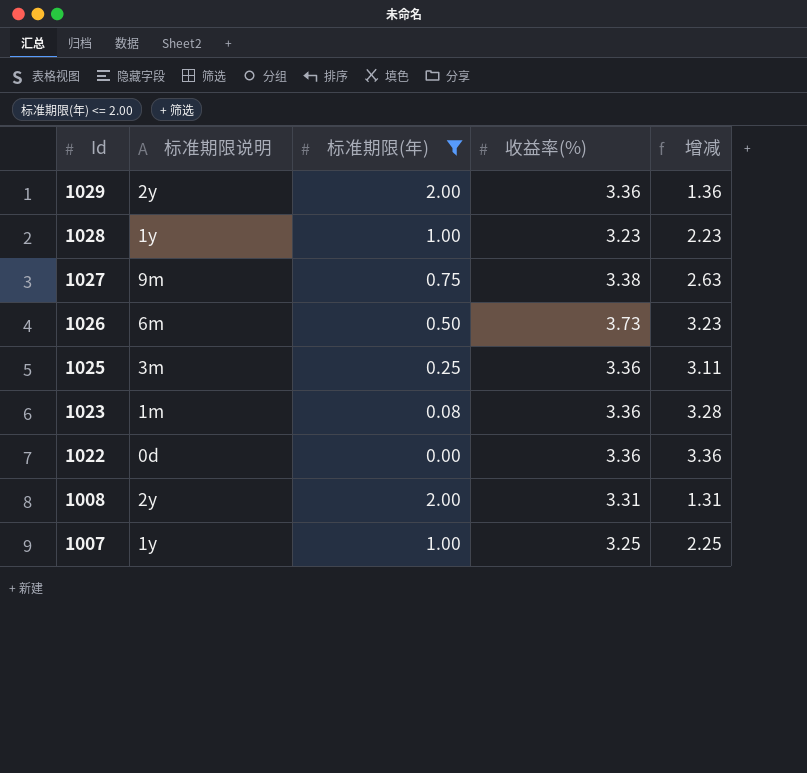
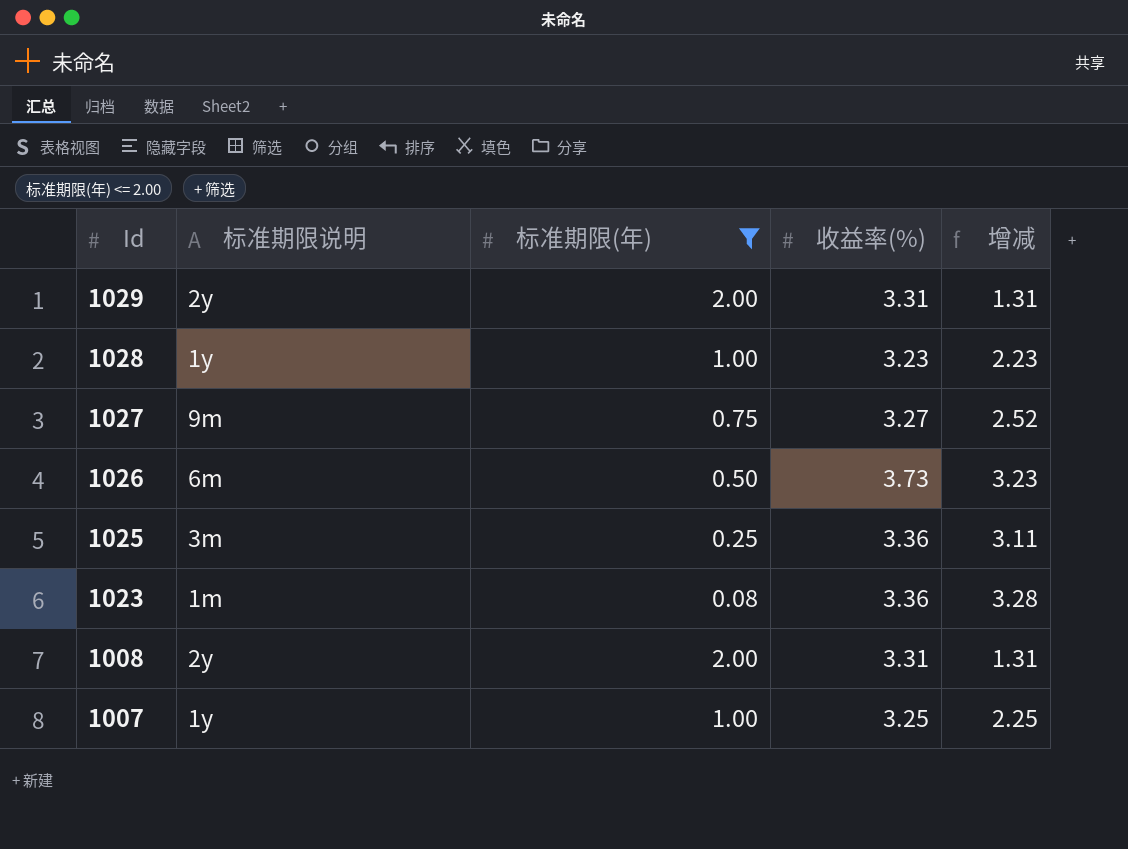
row 1022: 0d | 0.00 | 3.36 | 3.36 -> none
1029 | 收益率(%): 3.36 -> 3.31
1029 | 增减: 1.36 -> 1.31
1027 | 收益率(%): 3.38 -> 3.27
1027 | 增减: 2.63 -> 2.52

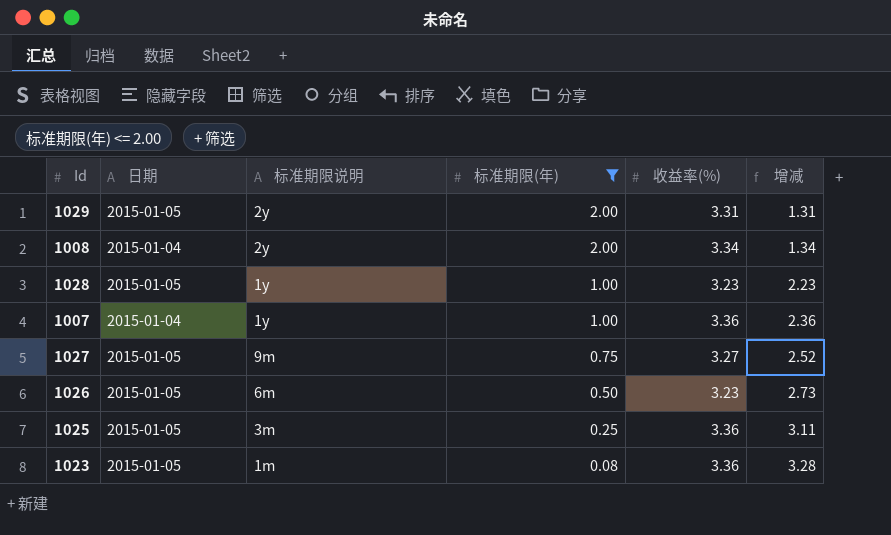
row order: Id descending -> 标准期限(年) descending
column 日期 | position: none -> 2
1008 | 收益率(%): 3.31 -> 3.34
1008 | 增减: 1.31 -> 1.34
1007 | 收益率(%): 3.25 -> 3.36
1007 | 增减: 2.25 -> 2.36
1026 | 收益率(%): 3.73 -> 3.23
1026 | 增减: 3.23 -> 2.73

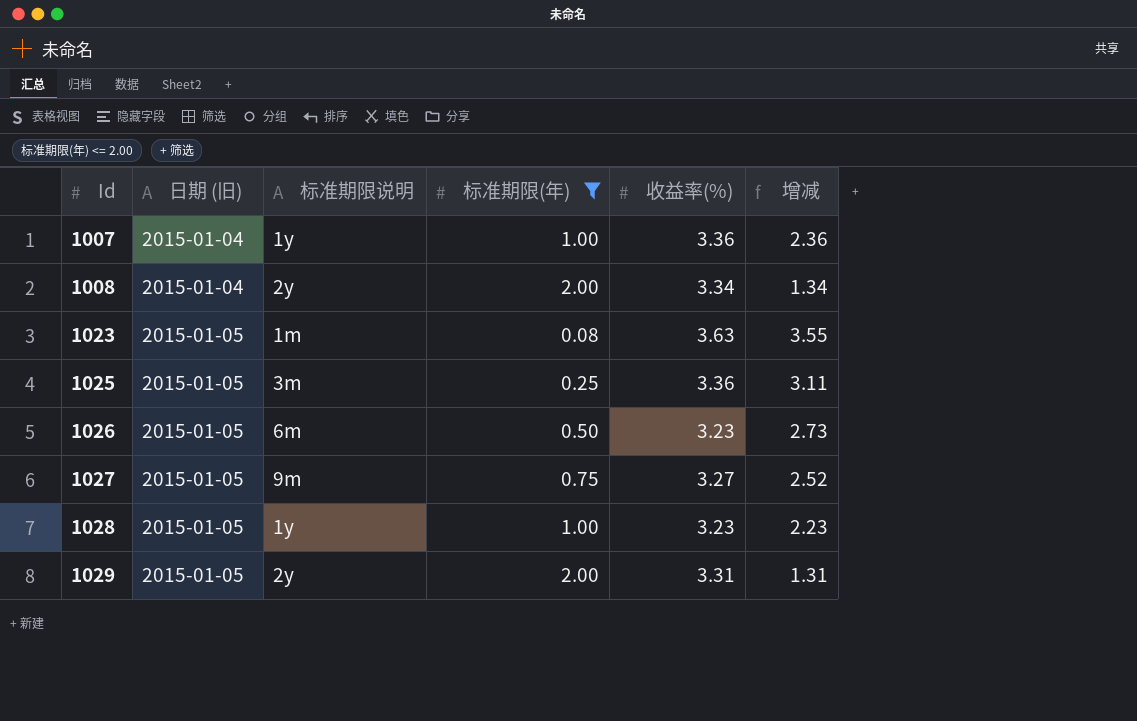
row order: 标准期限(年) descending -> Id ascending
column name: 日期 -> 日期 (旧)
1023 | 收益率(%): 3.36 -> 3.63
1023 | 增减: 3.28 -> 3.55

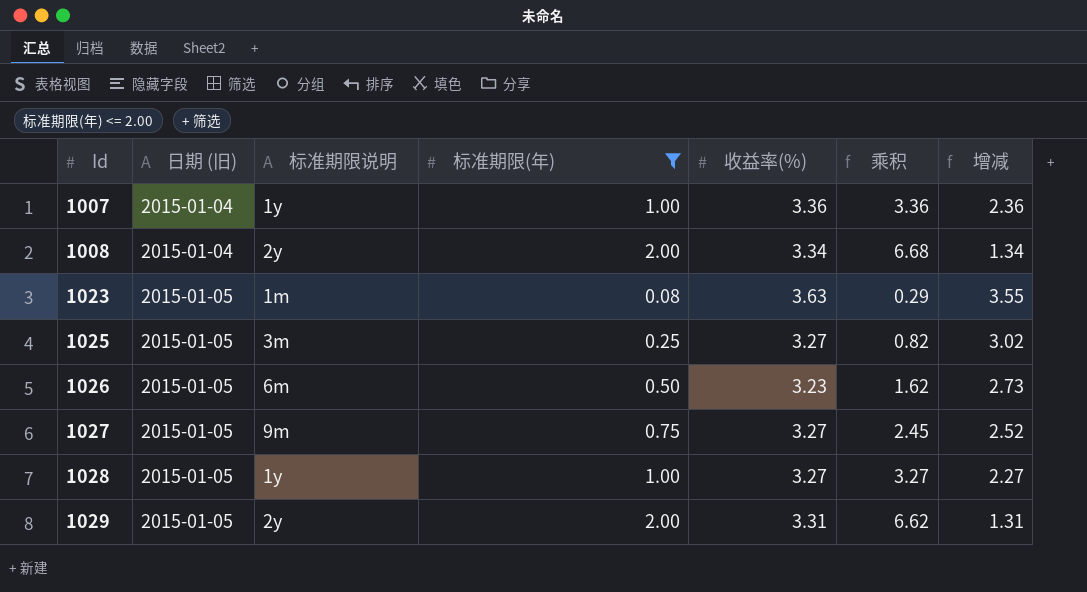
column 乘积 | formula: none -> [标准期限(年)] * [收益率(%)]
1025 | 收益率(%): 3.36 -> 3.27
1025 | 增减: 3.11 -> 3.02
1028 | 收益率(%): 3.23 -> 3.27
1028 | 增减: 2.23 -> 2.27

